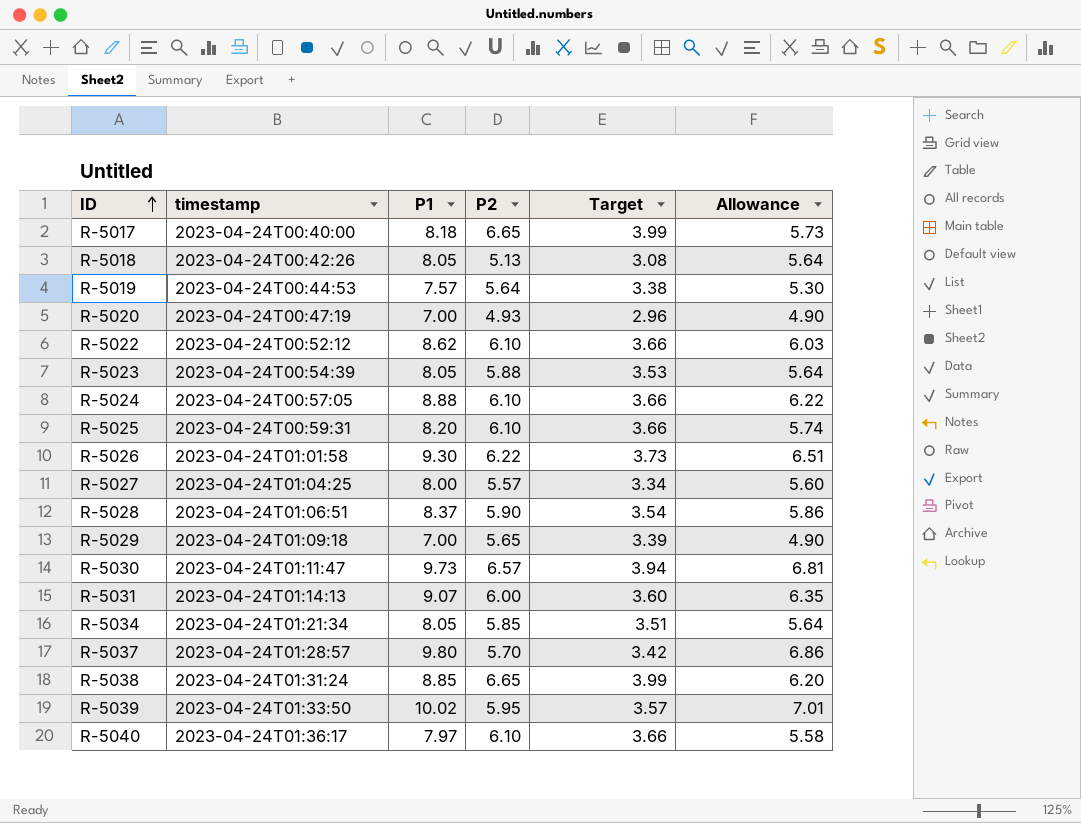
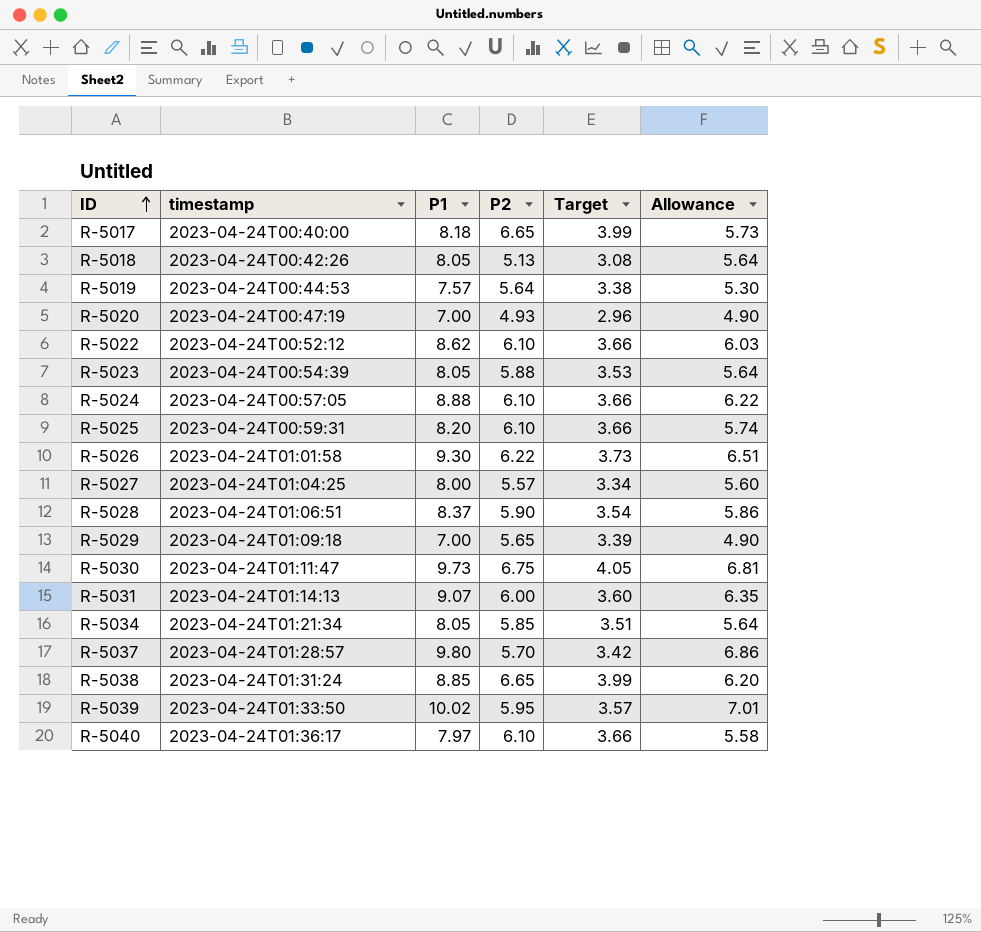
R-5030 | P2: 6.57 -> 6.75
R-5030 | Target: 3.94 -> 4.05

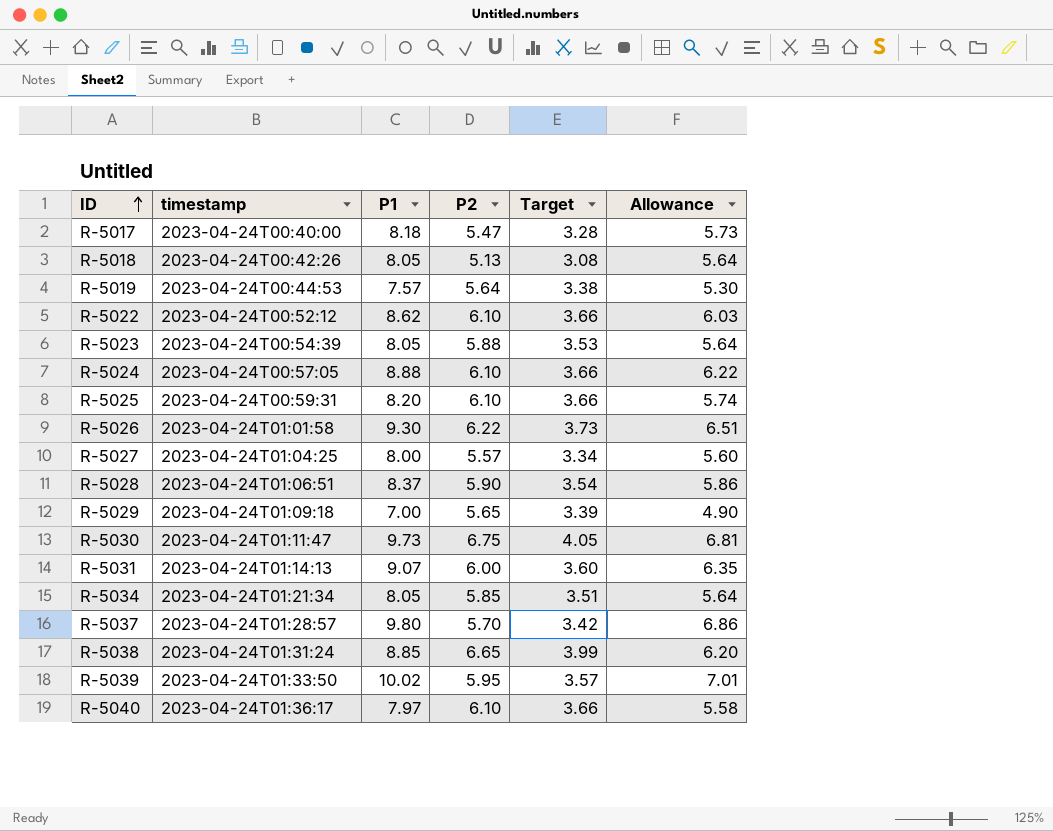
row R-5020: 2023-04-24T00:47:19 | 7.00 | 4.93 | 2.96 | 4.90 -> none
R-5017 | P2: 6.65 -> 5.47
R-5017 | Target: 3.99 -> 3.28

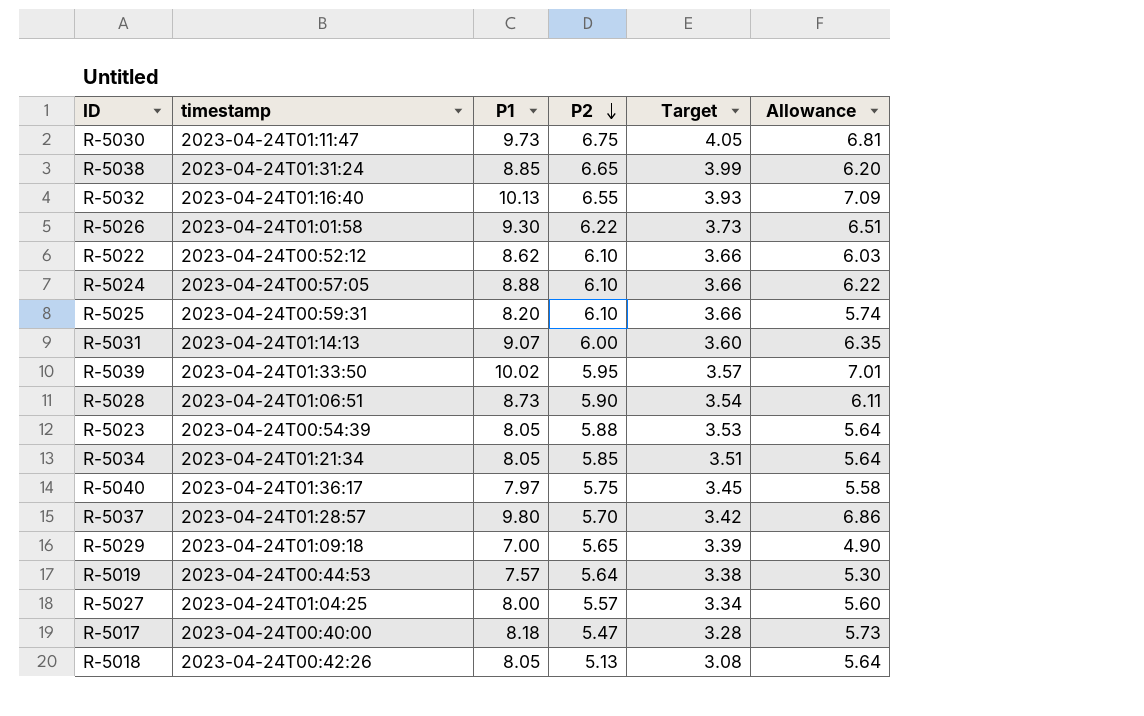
row order: ID ascending -> P2 descending
row R-5032: none -> 2023-04-24T01:16:40 | 10.13 | 6.55 | 3.93 | 7.09
R-5028 | P1: 8.37 -> 8.73
R-5028 | Allowance: 5.86 -> 6.11
R-5040 | P2: 6.10 -> 5.75
R-5040 | Target: 3.66 -> 3.45

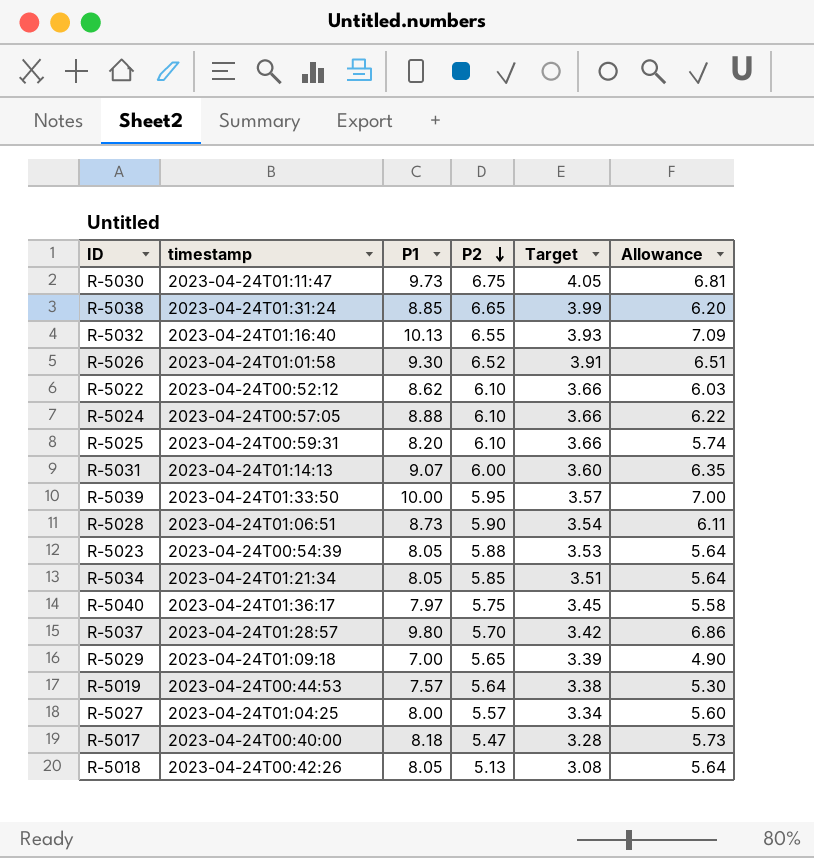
R-5026 | P2: 6.22 -> 6.52
R-5026 | Target: 3.73 -> 3.91
R-5039 | P1: 10.02 -> 10.00
R-5039 | Allowance: 7.01 -> 7.00

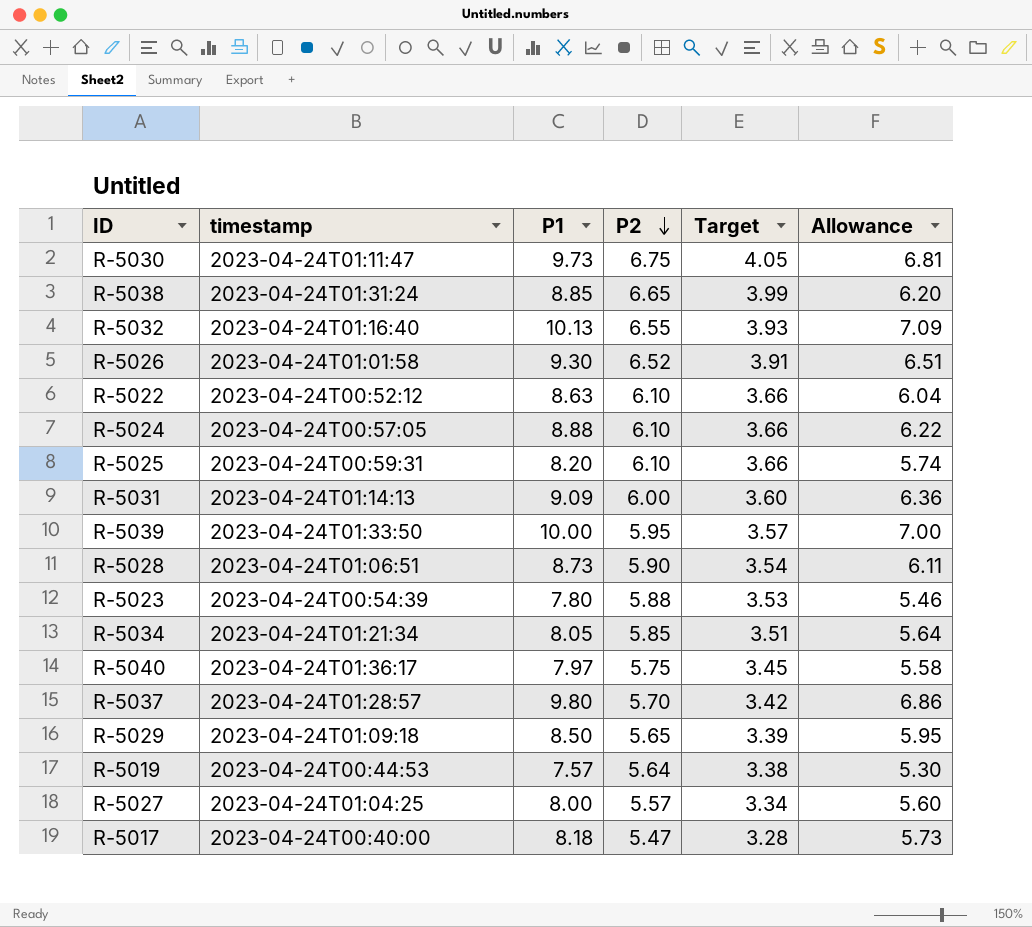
row R-5018: 2023-04-24T00:42:26 | 8.05 | 5.13 | 3.08 | 5.64 -> none
R-5022 | P1: 8.62 -> 8.63
R-5022 | Allowance: 6.03 -> 6.04
R-5031 | P1: 9.07 -> 9.09
R-5031 | Allowance: 6.35 -> 6.36
R-5023 | P1: 8.05 -> 7.80
R-5023 | Allowance: 5.64 -> 5.46
R-5029 | P1: 7.00 -> 8.50
R-5029 | Allowance: 4.90 -> 5.95

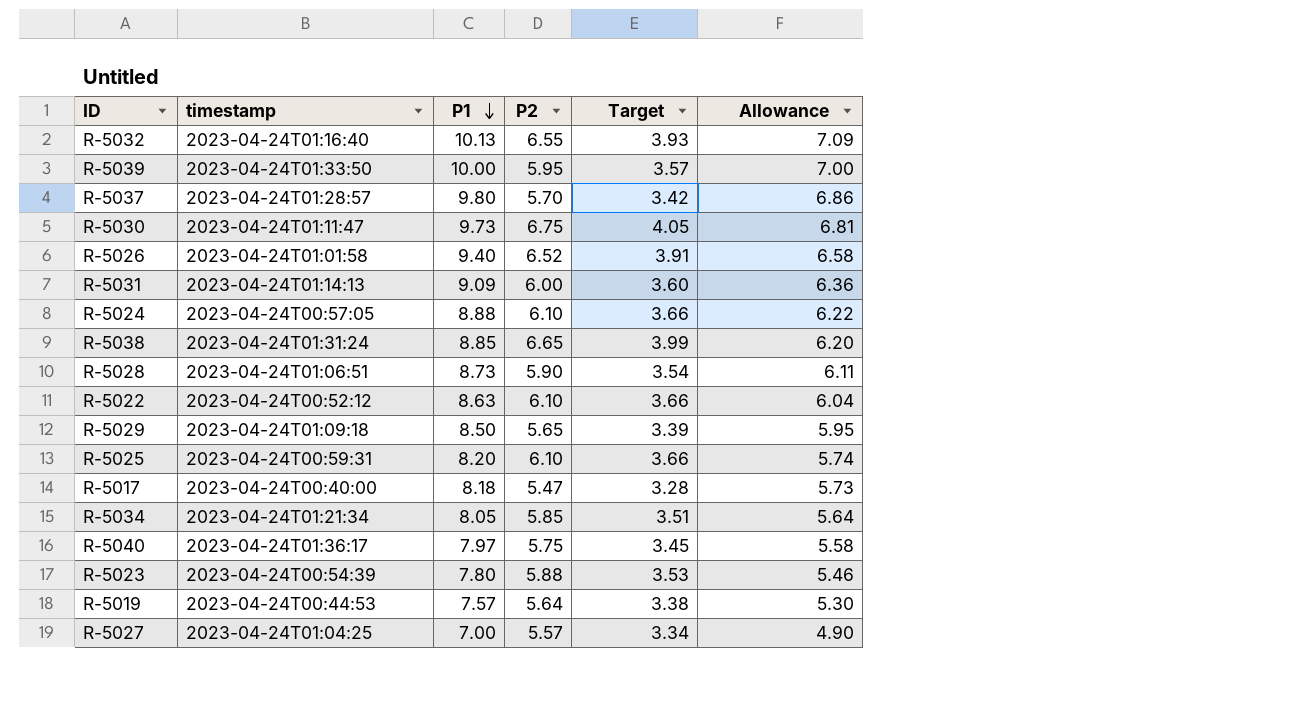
row order: P2 descending -> P1 descending
R-5026 | P1: 9.30 -> 9.40
R-5026 | Allowance: 6.51 -> 6.58
R-5027 | P1: 8.00 -> 7.00
R-5027 | Allowance: 5.60 -> 4.90

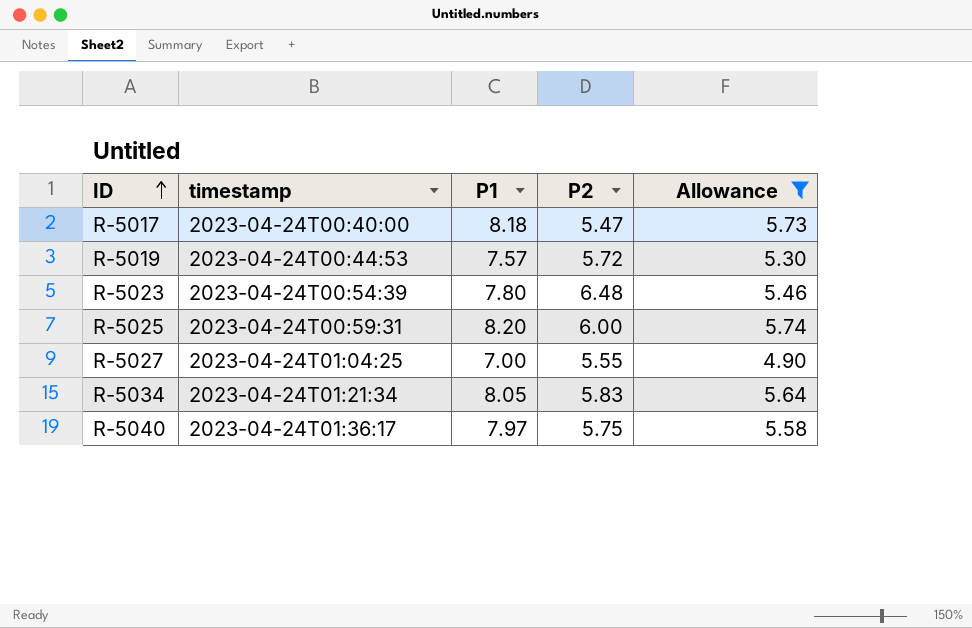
filter: none -> Allowance <= 5.74
row order: P1 descending -> ID ascending
column Target | formula: [P2] * 0.6 -> none
R-5019 | P2: 5.64 -> 5.72
R-5023 | P2: 5.88 -> 6.48
R-5025 | P2: 6.10 -> 6.00
R-5027 | P2: 5.57 -> 5.55
R-5034 | P2: 5.85 -> 5.83

